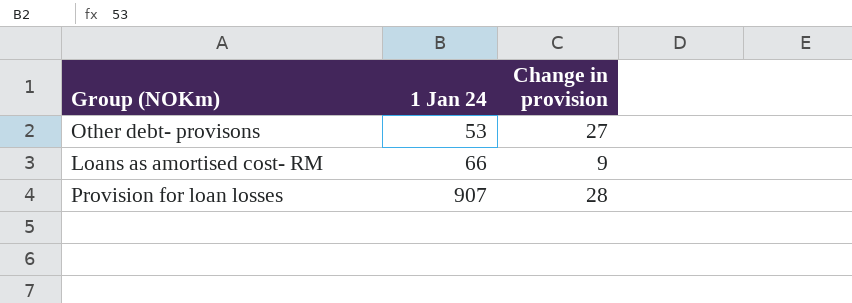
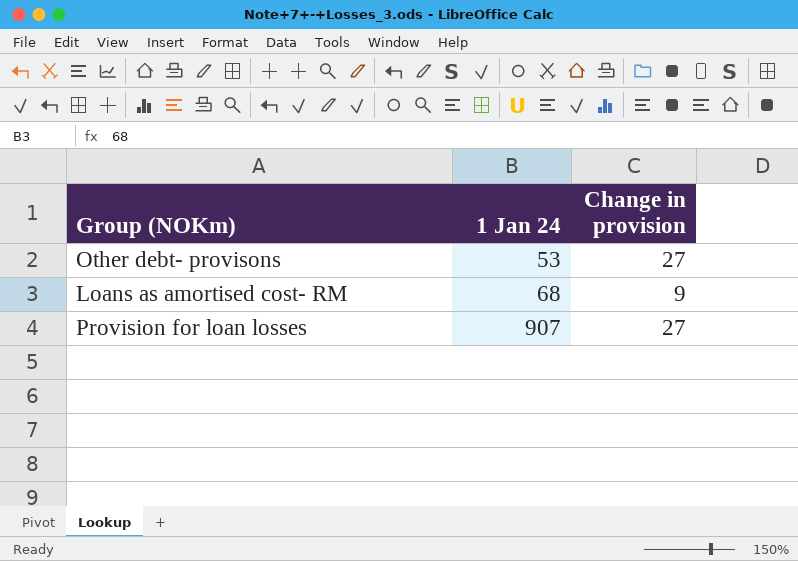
Loans as amortised cost- RM | 1 Jan 24: 66 -> 68
Provision for loan losses | Change in provision: 28 -> 27

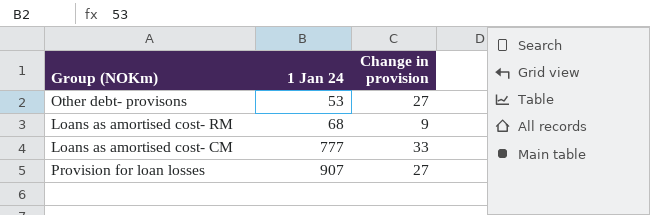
row Loans as amortised cost- CM: none -> 777 | 33

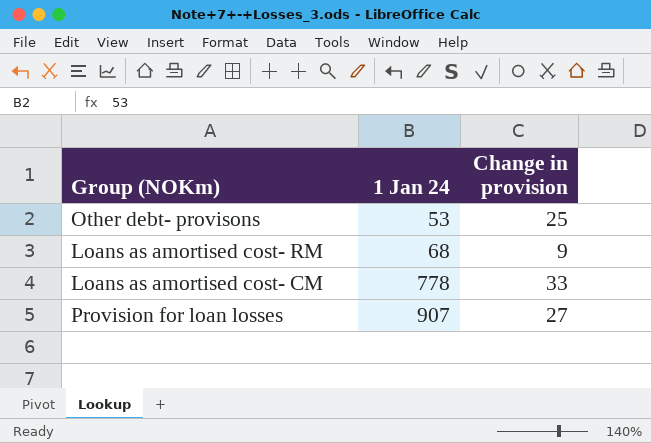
Other debt- provisons | Change in provision: 27 -> 25
Loans as amortised cost- CM | 1 Jan 24: 777 -> 778

